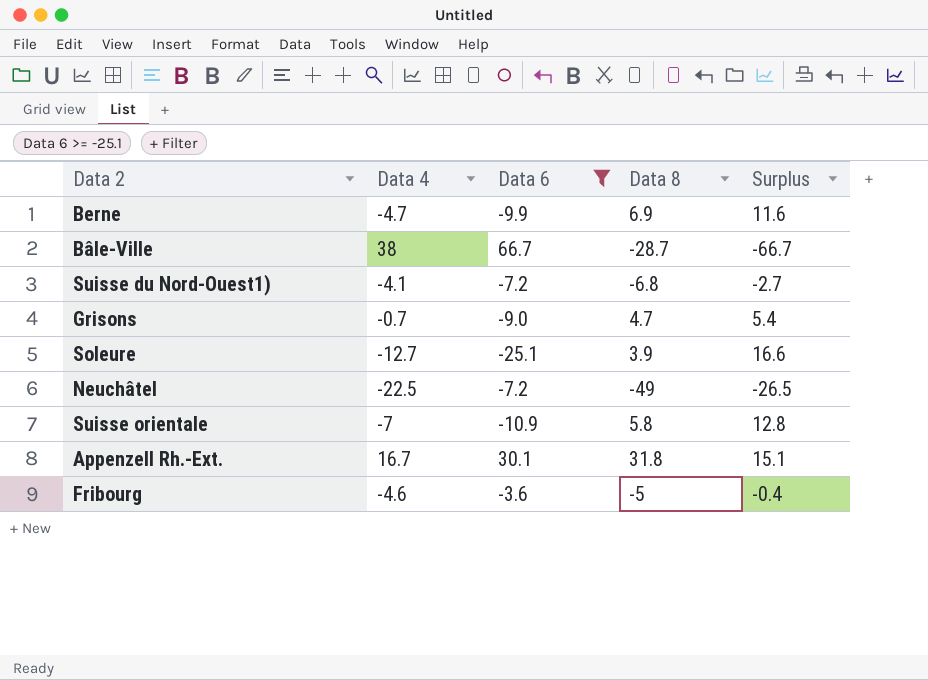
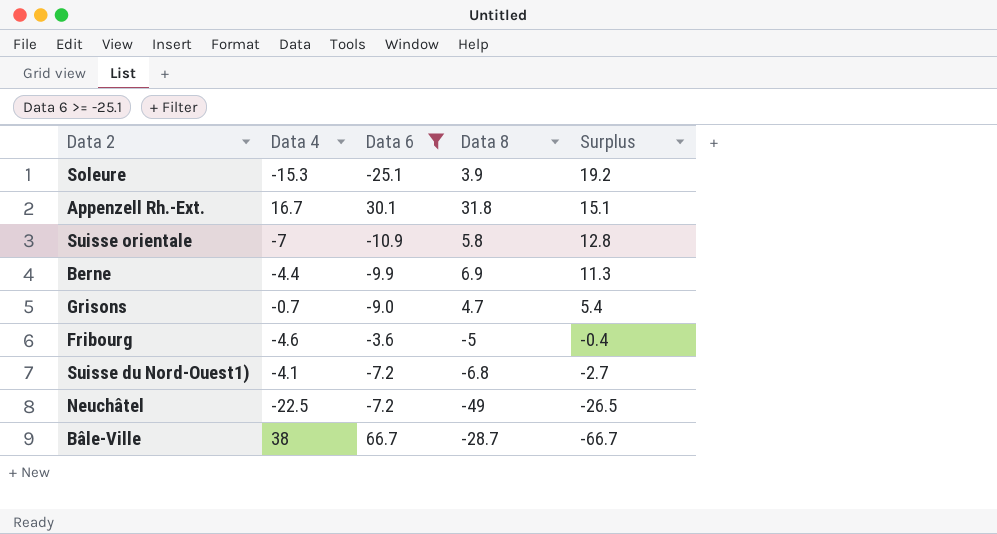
row order: none -> Surplus descending
Soleure | Data 4: -12.7 -> -15.3
Soleure | Surplus: 16.6 -> 19.2
Berne | Data 4: -4.7 -> -4.4
Berne | Surplus: 11.6 -> 11.3

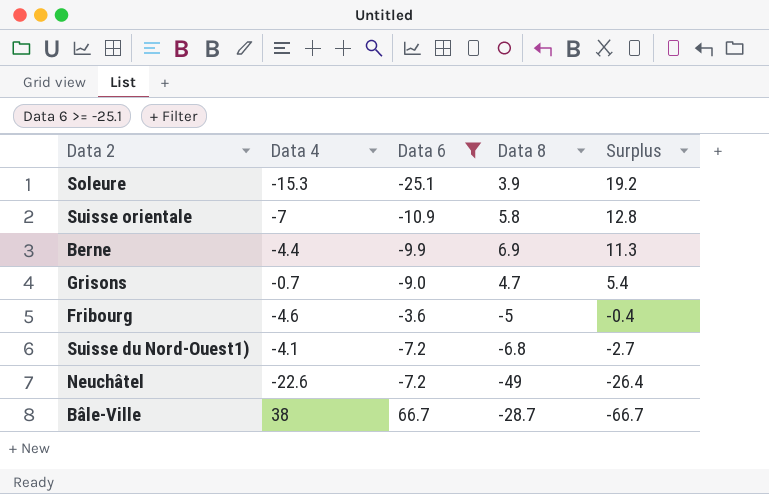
row Appenzell Rh.-Ext.: 16.7 | 30.1 | 31.8 | 15.1 -> none
Neuchâtel | Data 4: -22.5 -> -22.6
Neuchâtel | Surplus: -26.5 -> -26.4

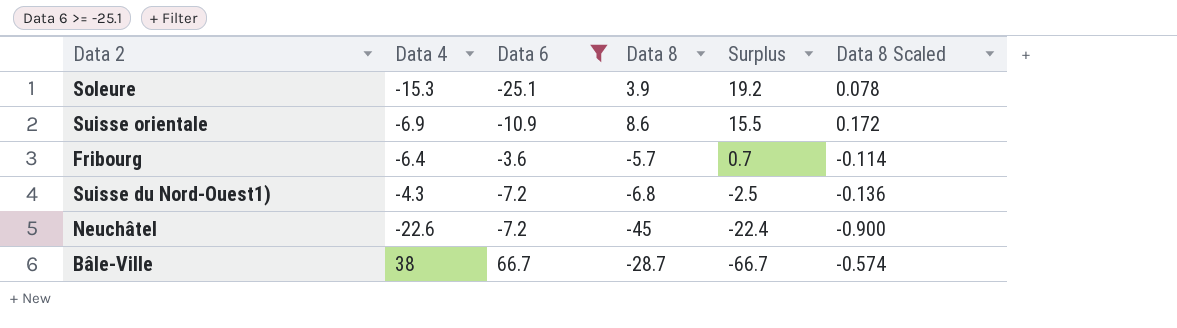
column Data 8 Scaled | formula: none -> [Data 8] * 0.02
row Berne: -4.4 | -9.9 | 6.9 | 11.3 -> none
row Grisons: -0.7 | -9.0 | 4.7 | 5.4 -> none
Suisse orientale | Data 4: -7 -> -6.9
Suisse orientale | Data 8: 5.8 -> 8.6
Suisse orientale | Surplus: 12.8 -> 15.5
Fribourg | Data 4: -4.6 -> -6.4
Fribourg | Data 8: -5 -> -5.7
Fribourg | Surplus: -0.4 -> 0.7
Suisse du Nord-Ouest1) | Data 4: -4.1 -> -4.3
Suisse du Nord-Ouest1) | Surplus: -2.7 -> -2.5
Neuchâtel | Data 8: -49 -> -45
Neuchâtel | Surplus: -26.4 -> -22.4

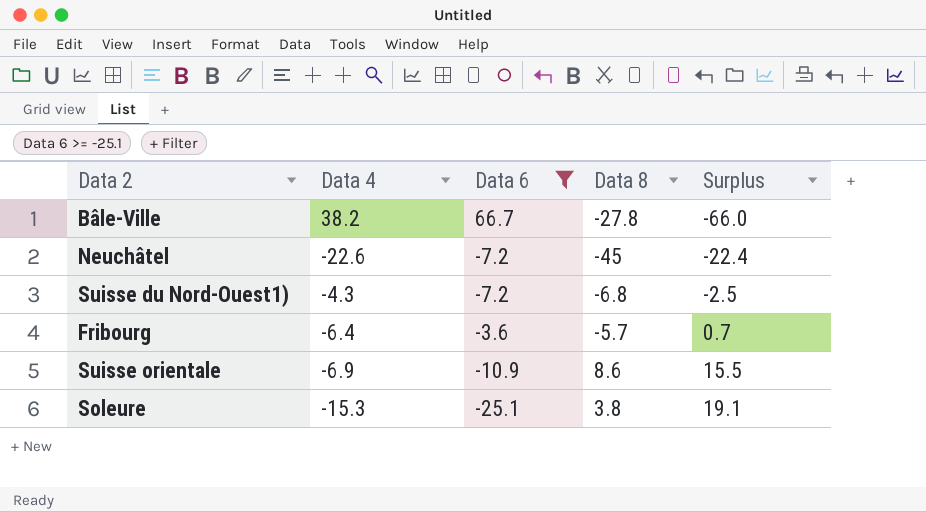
row order: Surplus descending -> Surplus ascending
column Data 8 Scaled | formula: [Data 8] * 0.02 -> none
Bâle-Ville | Data 4: 38 -> 38.2
Bâle-Ville | Data 8: -28.7 -> -27.8
Bâle-Ville | Surplus: -66.7 -> -66.0
Soleure | Data 8: 3.9 -> 3.8
Soleure | Surplus: 19.2 -> 19.1

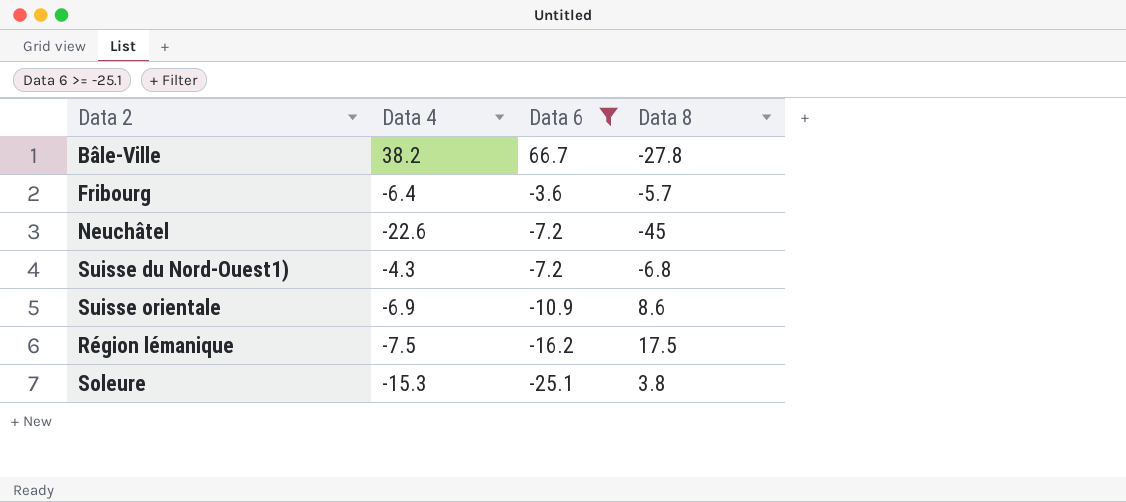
row order: Surplus ascending -> Data 6 descending
column Surplus | formula: [Data 8] - [Data 4] -> none
row Région lémanique: none -> -7.5 | -16.2 | 17.5

